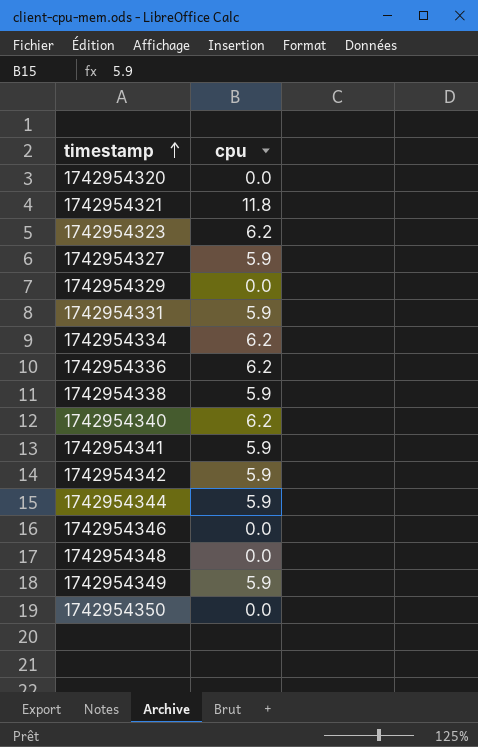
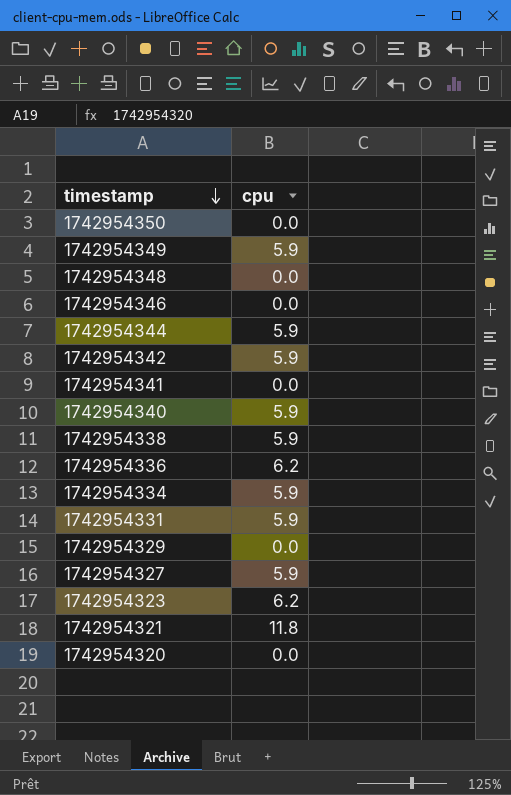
row order: timestamp ascending -> timestamp descending
1742954341 | cpu: 5.9 -> 0.0
1742954340 | cpu: 6.2 -> 5.9
1742954334 | cpu: 6.2 -> 5.9

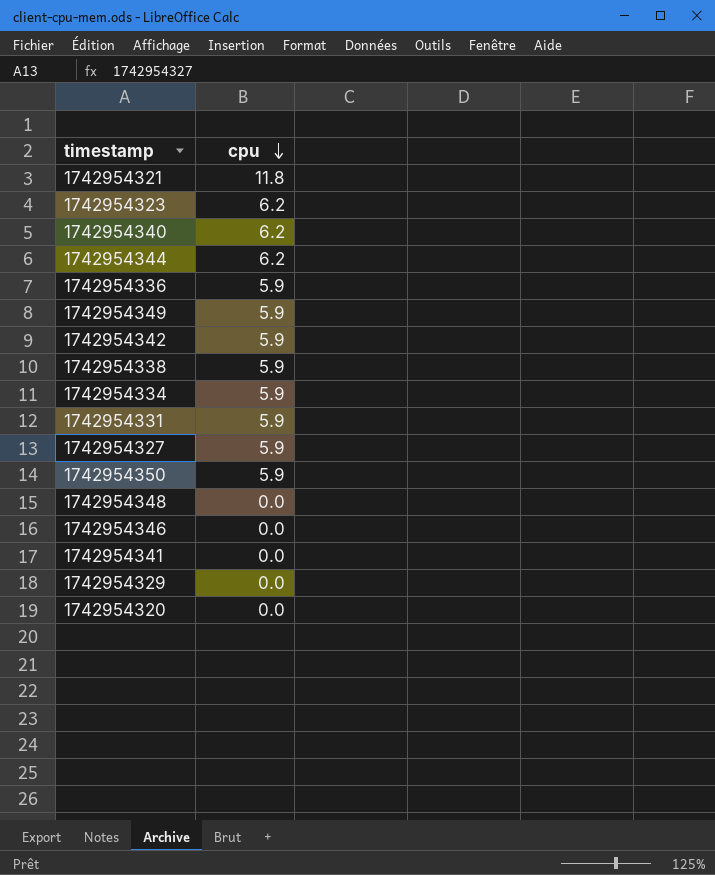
row order: timestamp descending -> cpu descending
1742954340 | cpu: 5.9 -> 6.2
1742954344 | cpu: 5.9 -> 6.2
1742954336 | cpu: 6.2 -> 5.9
1742954350 | cpu: 0.0 -> 5.9

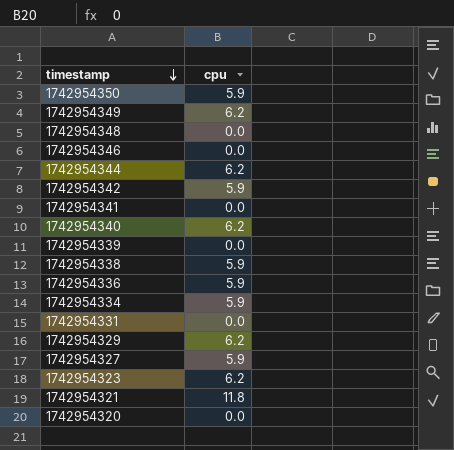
row order: cpu descending -> timestamp descending
1742954349 | cpu: 5.9 -> 6.2
row 1742954339: none -> 0.0
1742954331 | cpu: 5.9 -> 0.0
1742954329 | cpu: 0.0 -> 6.2

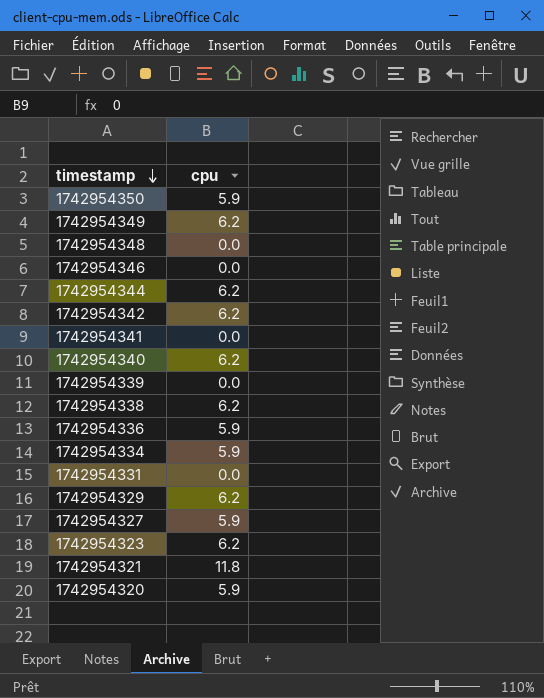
1742954342 | cpu: 5.9 -> 6.2
1742954338 | cpu: 5.9 -> 6.2
1742954320 | cpu: 0.0 -> 5.9

